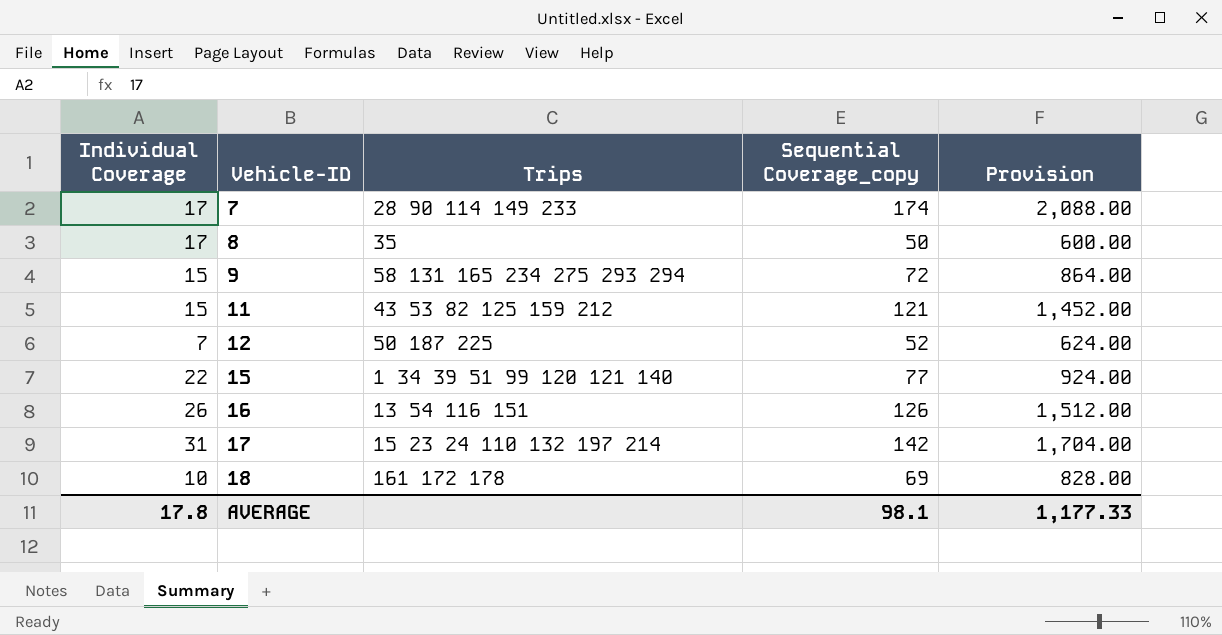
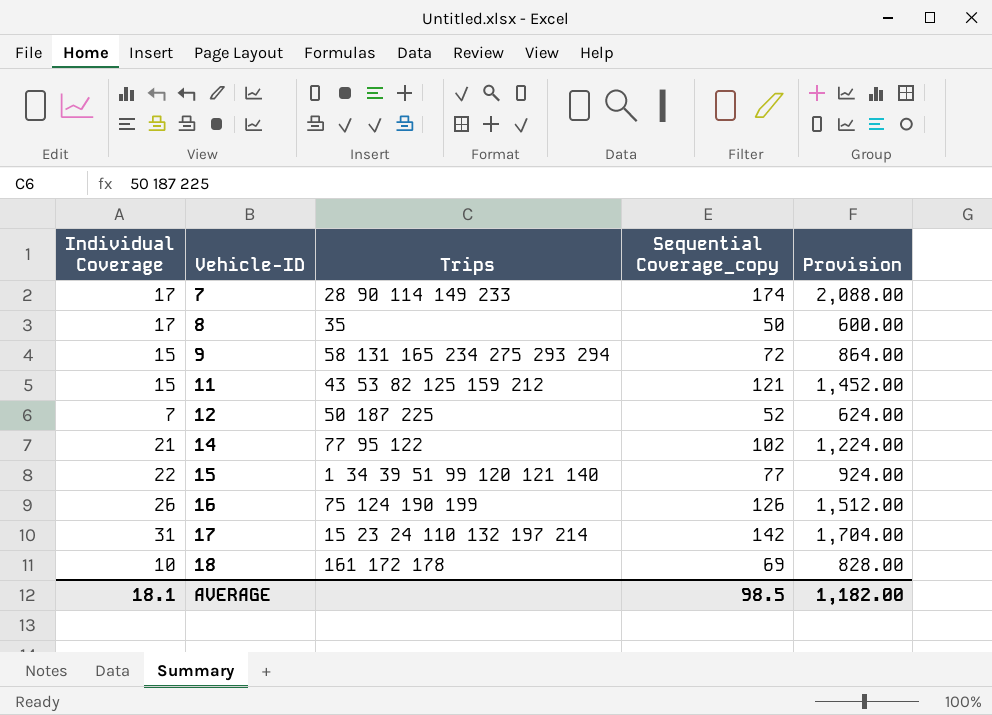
row 14: none -> 21 | 77 95 122 | 102 | 1,224.00
16 | Trips: 13 54 116 151 -> 75 124 190 199
AVERAGE | Individual Coverage: 17.8 -> 18.1
AVERAGE | Sequential Coverage_copy: 98.1 -> 98.5
AVERAGE | Provision: 1,177.33 -> 1,182.00

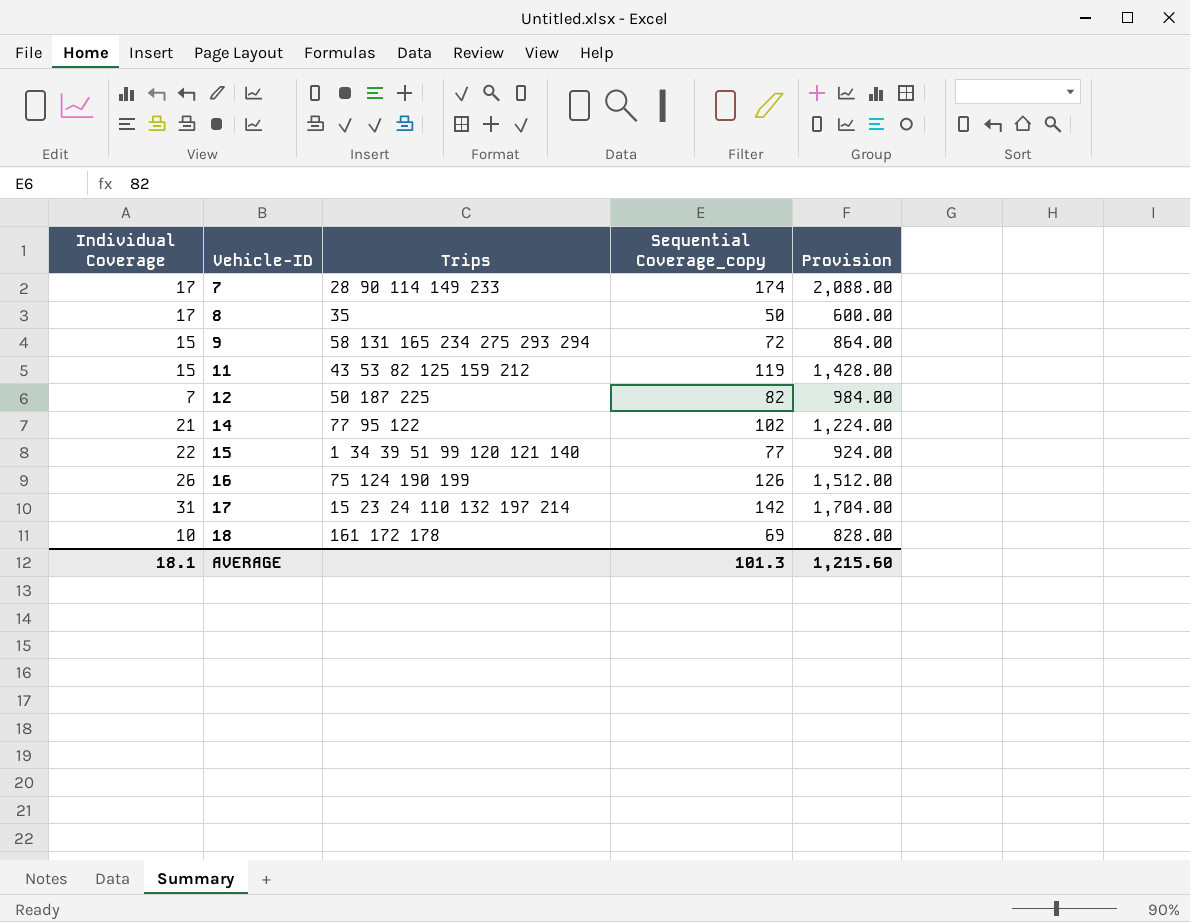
11 | Sequential Coverage_copy: 121 -> 119
11 | Provision: 1,452.00 -> 1,428.00
12 | Sequential Coverage_copy: 52 -> 82
12 | Provision: 624.00 -> 984.00
AVERAGE | Sequential Coverage_copy: 98.5 -> 101.3
AVERAGE | Provision: 1,182.00 -> 1,215.60

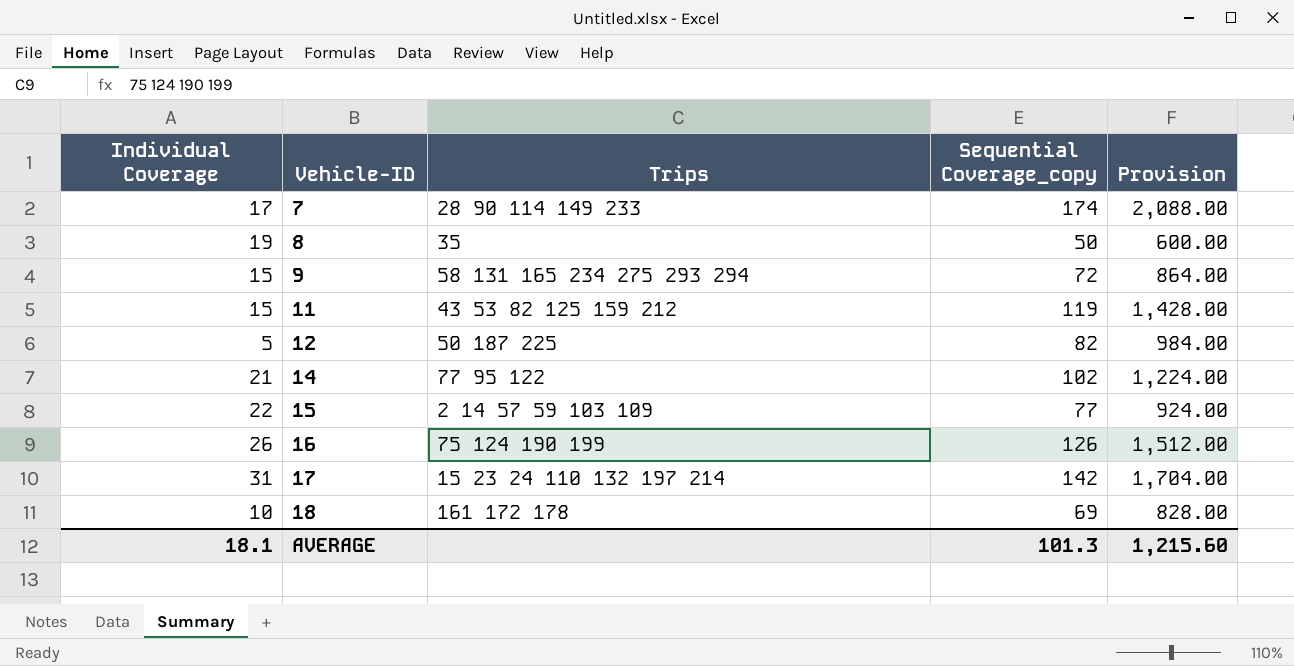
8 | Individual Coverage: 17 -> 19
12 | Individual Coverage: 7 -> 5
15 | Trips: 1 34 39 51 99 120 121 140 -> 2 14 57 59 103 109

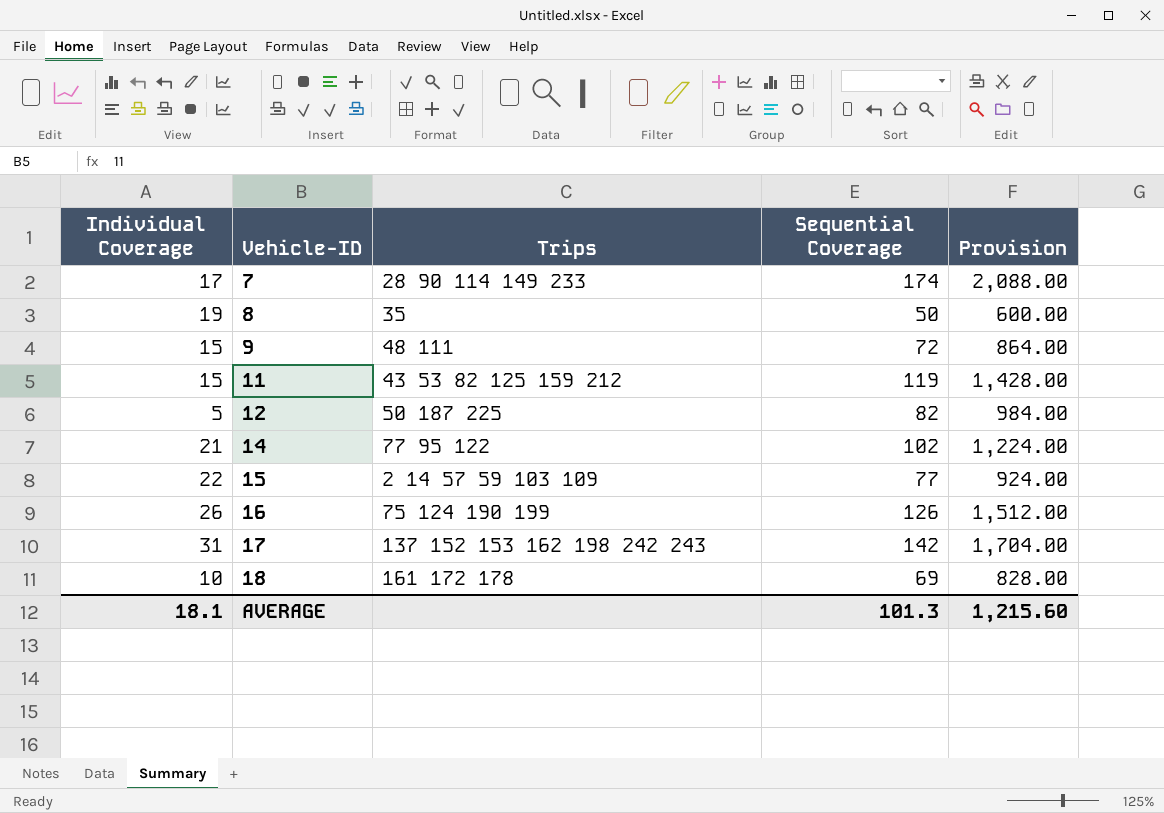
column name: Sequential Coverage_copy -> Sequential Coverage
9 | Trips: 58 131 165 234 275 293 294 -> 48 111
17 | Trips: 15 23 24 110 132 197 214 -> 137 152 153 162 198 242 243

